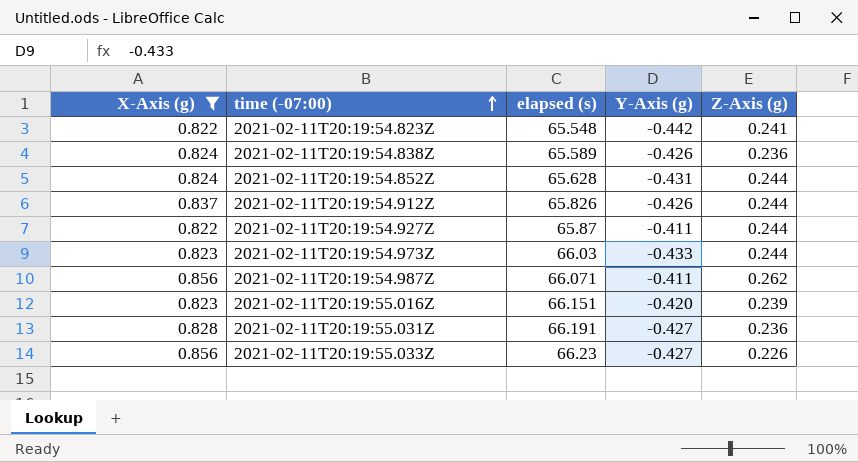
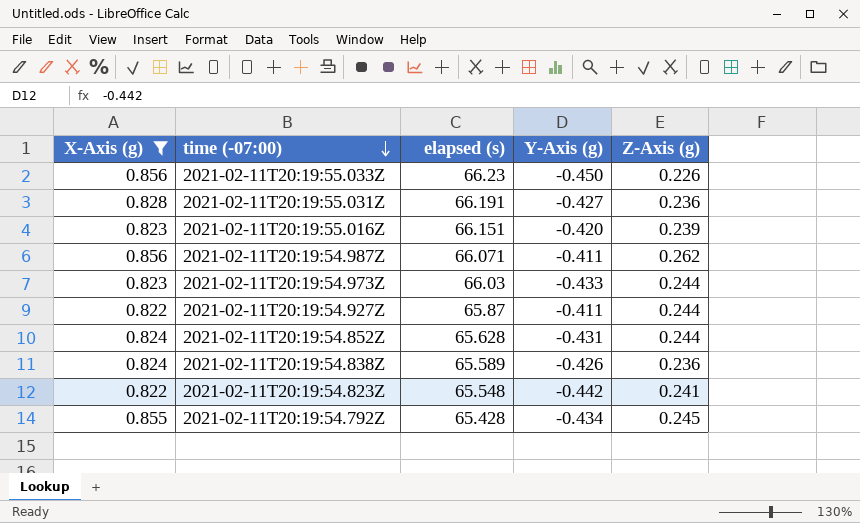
row order: time (-07:00) ascending -> time (-07:00) descending
row 2021-02-11T20:19:54.912Z: 0.837 | 65.826 | -0.426 | 0.244 -> none
2021-02-11T20:19:55.033Z | Y-Axis (g): -0.427 -> -0.450
row 2021-02-11T20:19:54.792Z: none -> 0.855 | 65.428 | -0.434 | 0.245

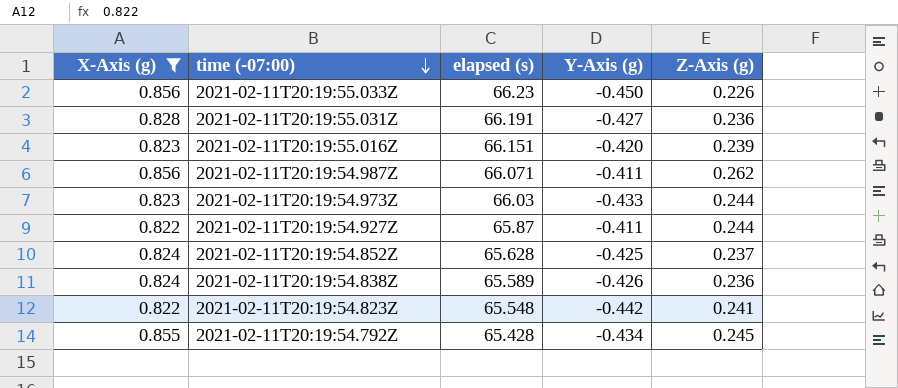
2021-02-11T20:19:54.852Z | Y-Axis (g): -0.431 -> -0.425
2021-02-11T20:19:54.852Z | Z-Axis (g): 0.244 -> 0.237

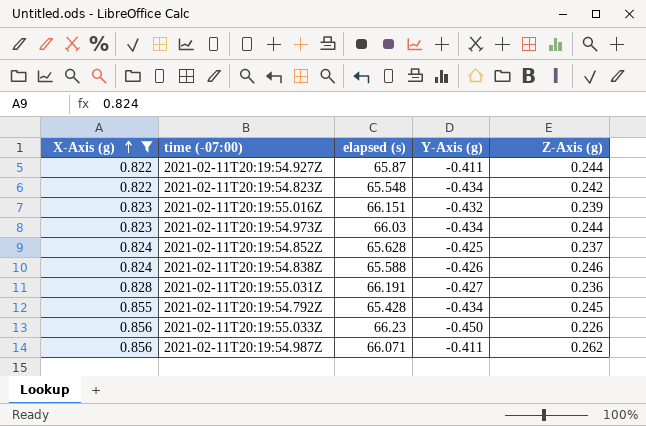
row order: time (-07:00) descending -> X-Axis (g) ascending
2021-02-11T20:19:54.823Z | Y-Axis (g): -0.442 -> -0.434
2021-02-11T20:19:54.823Z | Z-Axis (g): 0.241 -> 0.242
2021-02-11T20:19:55.016Z | Y-Axis (g): -0.420 -> -0.432
2021-02-11T20:19:54.973Z | Y-Axis (g): -0.433 -> -0.434
2021-02-11T20:19:54.838Z | elapsed (s): 65.589 -> 65.588
2021-02-11T20:19:54.838Z | Z-Axis (g): 0.236 -> 0.246

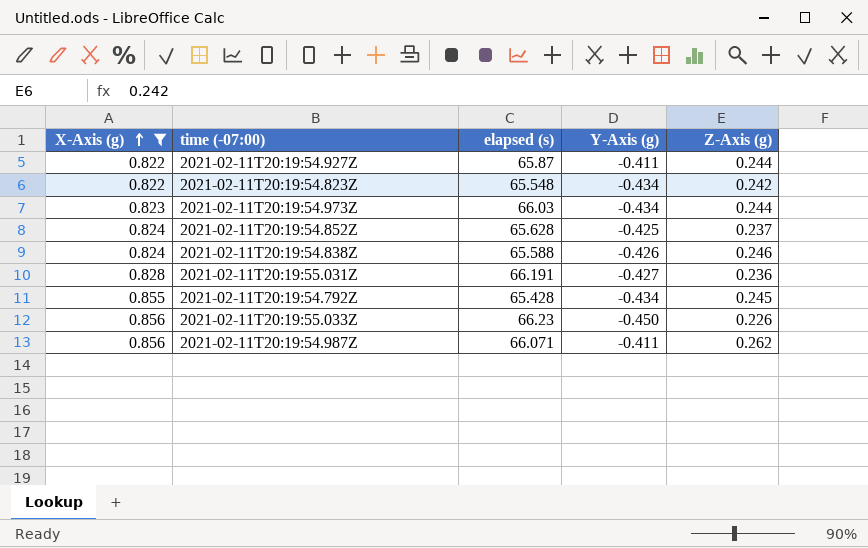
row 2021-02-11T20:19:55.016Z: 0.823 | 66.151 | -0.432 | 0.239 -> none

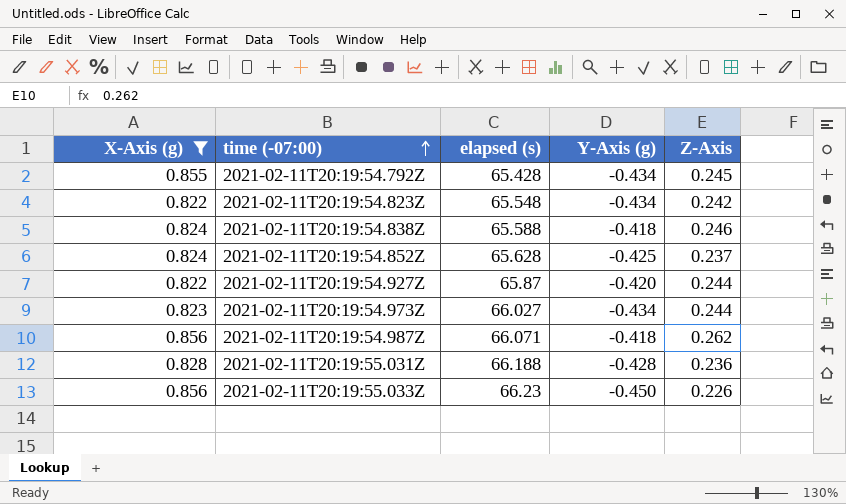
row order: X-Axis (g) ascending -> time (-07:00) ascending
column name: Z-Axis (g) -> Z-Axis
2021-02-11T20:19:54.838Z | Y-Axis (g): -0.426 -> -0.418
2021-02-11T20:19:54.927Z | Y-Axis (g): -0.411 -> -0.420
2021-02-11T20:19:54.973Z | elapsed (s): 66.03 -> 66.027
2021-02-11T20:19:54.987Z | Y-Axis (g): -0.411 -> -0.418
2021-02-11T20:19:55.031Z | elapsed (s): 66.191 -> 66.188
2021-02-11T20:19:55.031Z | Y-Axis (g): -0.427 -> -0.428

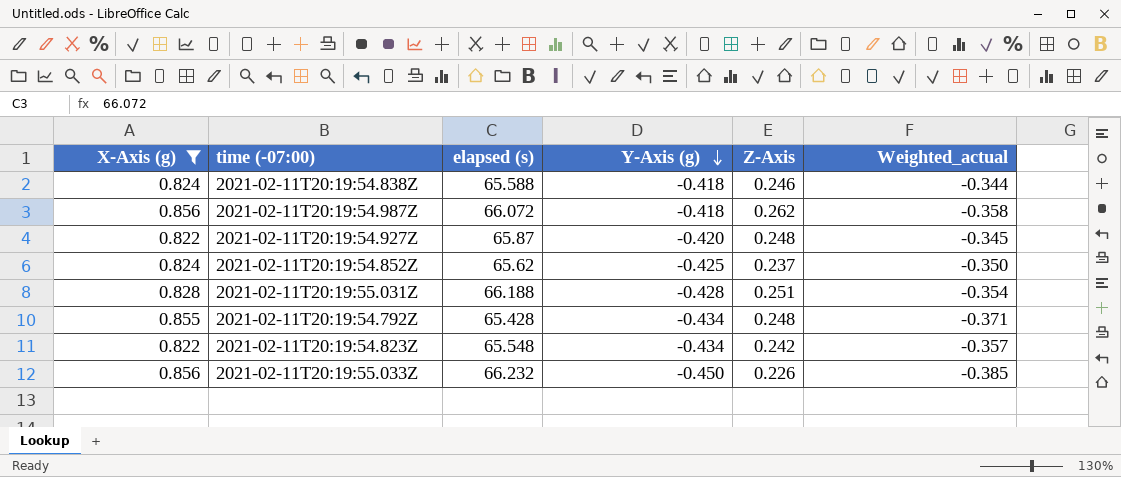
row order: time (-07:00) ascending -> Y-Axis (g) descending
column Weighted_actual | formula: none -> [X-Axis (g)] * [Y-Axis (g)]
row 2021-02-11T20:19:54.973Z: 0.823 | 66.027 | -0.434 | 0.244 -> none
2021-02-11T20:19:54.987Z | elapsed (s): 66.071 -> 66.072
2021-02-11T20:19:54.927Z | Z-Axis: 0.244 -> 0.248
2021-02-11T20:19:54.852Z | elapsed (s): 65.628 -> 65.62
2021-02-11T20:19:55.031Z | Z-Axis: 0.236 -> 0.251
2021-02-11T20:19:54.792Z | Z-Axis: 0.245 -> 0.248
2021-02-11T20:19:55.033Z | elapsed (s): 66.23 -> 66.232

